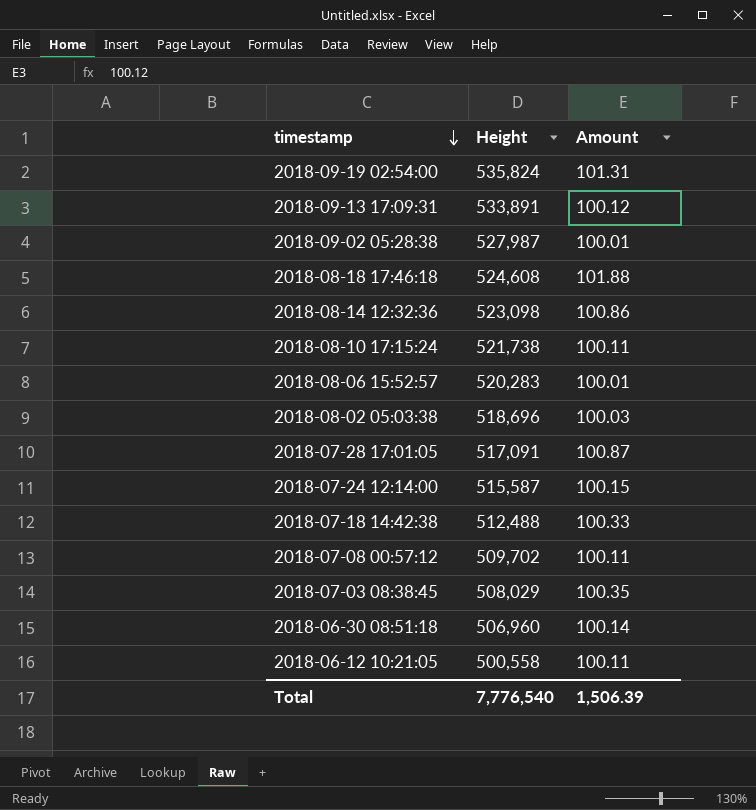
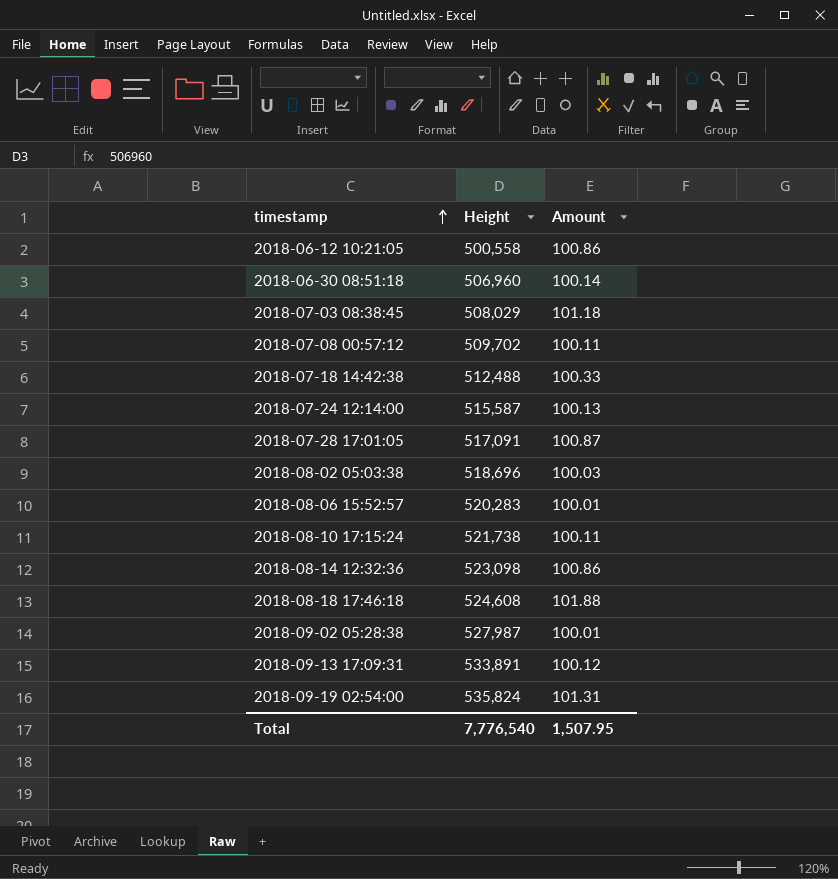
row order: timestamp descending -> timestamp ascending
2018-06-12 10:21:05 | Amount: 100.11 -> 100.86
2018-07-03 08:38:45 | Amount: 100.35 -> 101.18
2018-07-24 12:14:00 | Amount: 100.15 -> 100.13
Total | Amount: 1,506.39 -> 1,507.95

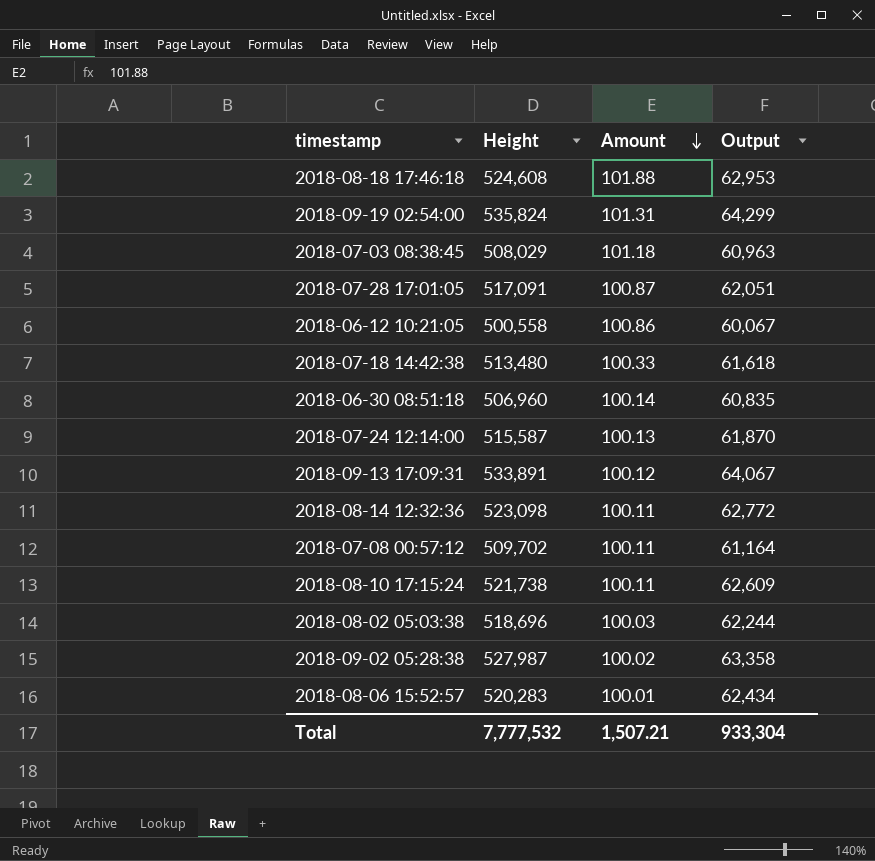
row order: timestamp ascending -> Amount descending
column Output | formula: none -> [Height] * 0.12
2018-07-18 14:42:38 | Height: 512,488 -> 513,480
2018-08-14 12:32:36 | Amount: 100.86 -> 100.11
2018-09-02 05:28:38 | Amount: 100.01 -> 100.02
Total | Height: 7,776,540 -> 7,777,532
Total | Amount: 1,507.95 -> 1,507.21

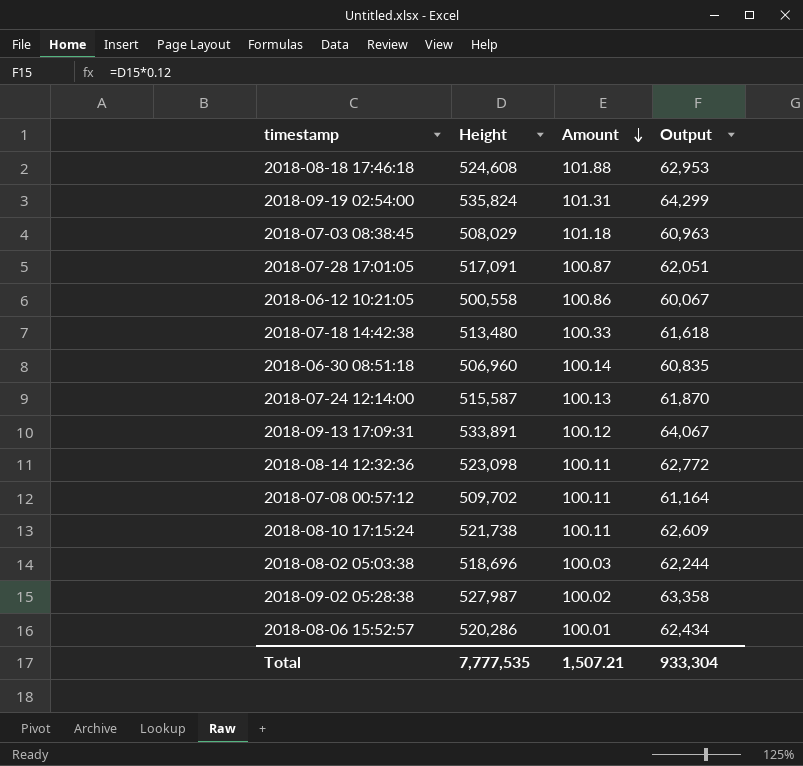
2018-08-06 15:52:57 | Height: 520,283 -> 520,286
Total | Height: 7,777,532 -> 7,777,535

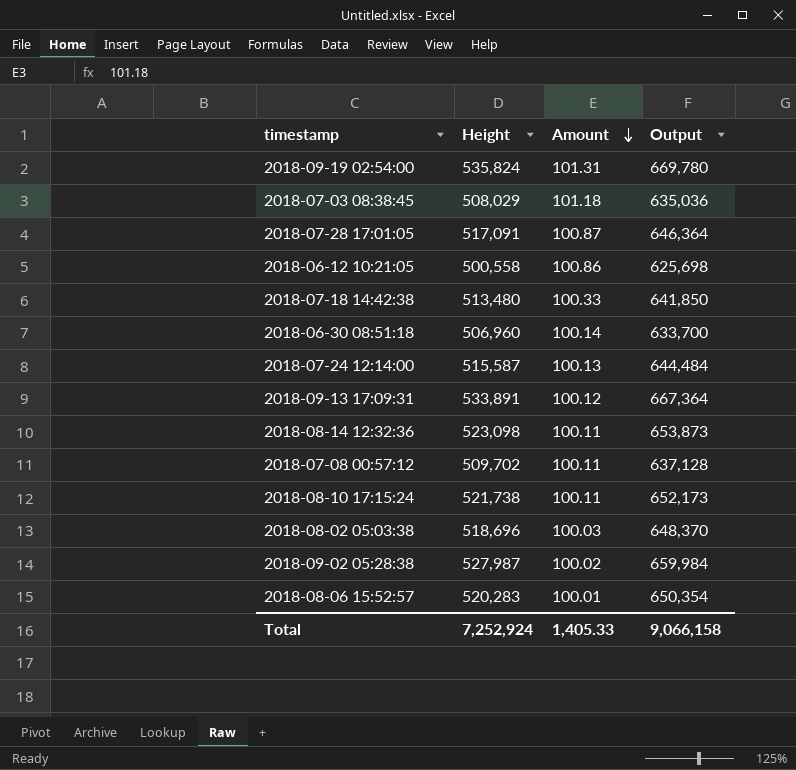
column Output | formula: [Height] * 0.12 -> [Height] * 1.25
row 2018-08-18 17:46:18: 524,608 | 101.88 | 62,953 -> none
2018-08-06 15:52:57 | Height: 520,286 -> 520,283
Total | Height: 7,777,535 -> 7,252,924
Total | Amount: 1,507.21 -> 1,405.33
Total | Output: 933,304 -> 9,066,158

